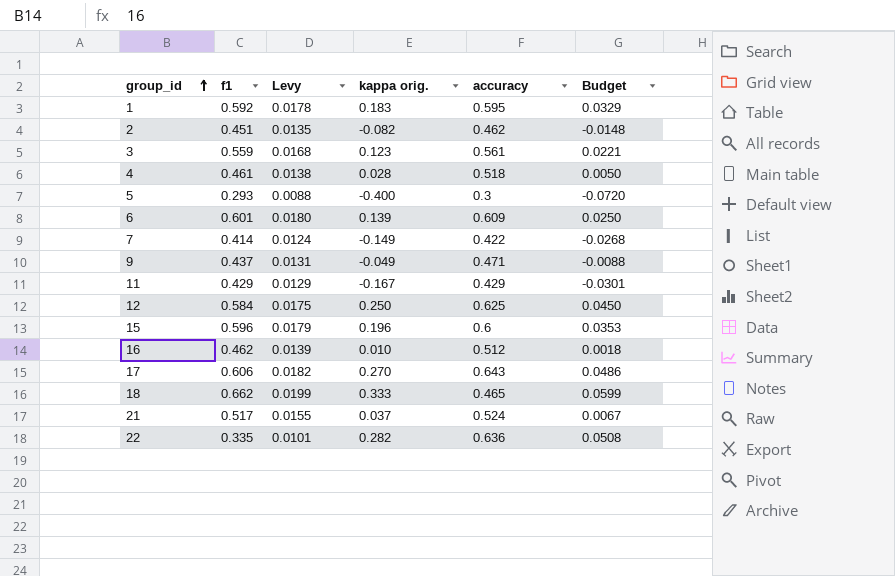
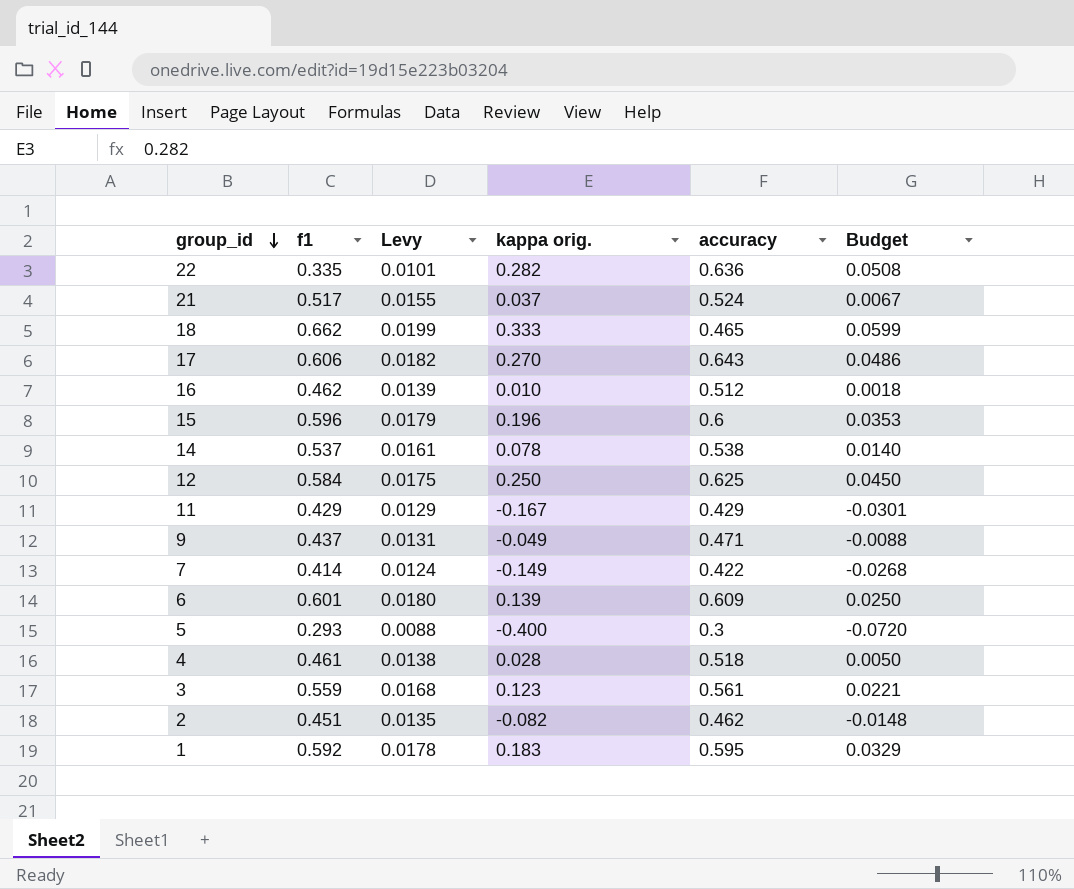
row order: group_id ascending -> group_id descending
row 14: none -> 0.537 | 0.0161 | 0.078 | 0.538 | 0.0140

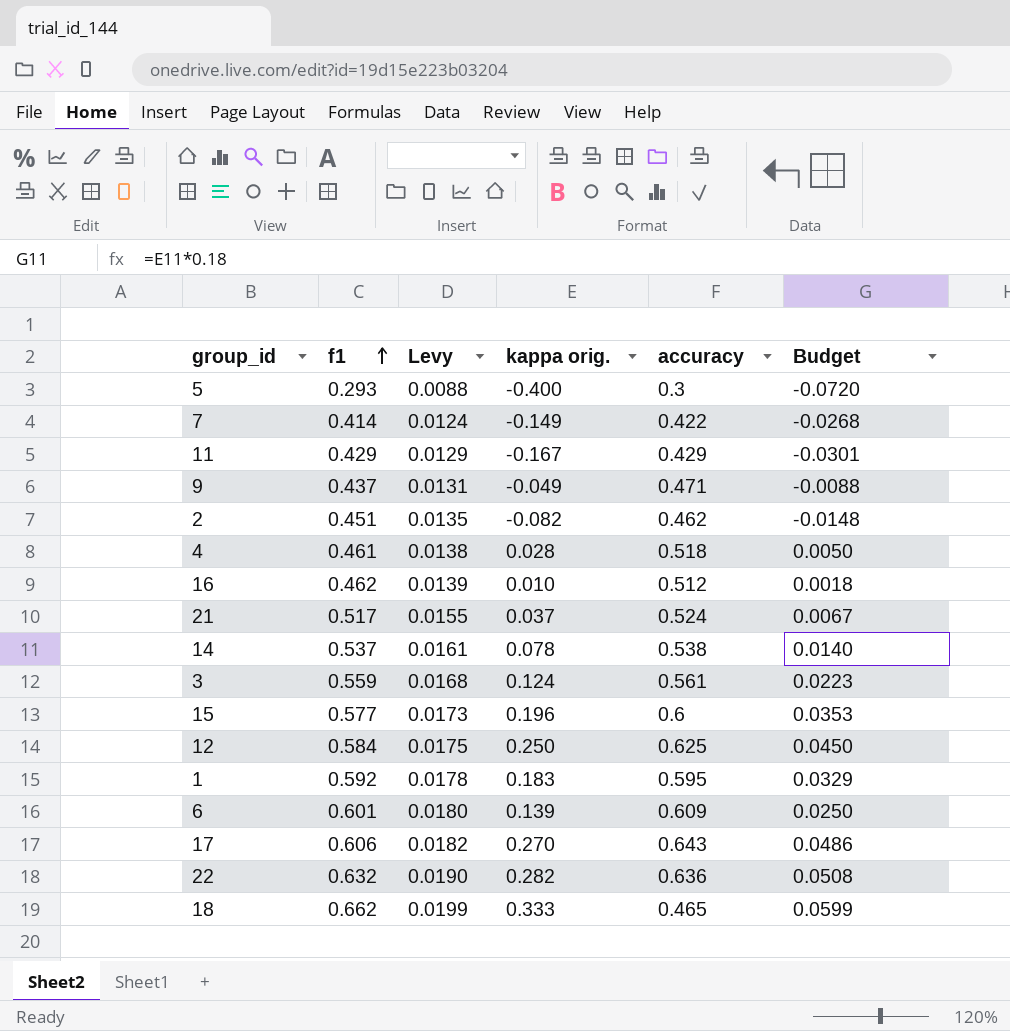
row order: group_id descending -> f1 ascending
3 | kappa orig.: 0.123 -> 0.124
3 | Budget: 0.0221 -> 0.0223
15 | f1: 0.596 -> 0.577
15 | Levy: 0.0179 -> 0.0173
22 | f1: 0.335 -> 0.632
22 | Levy: 0.0101 -> 0.0190

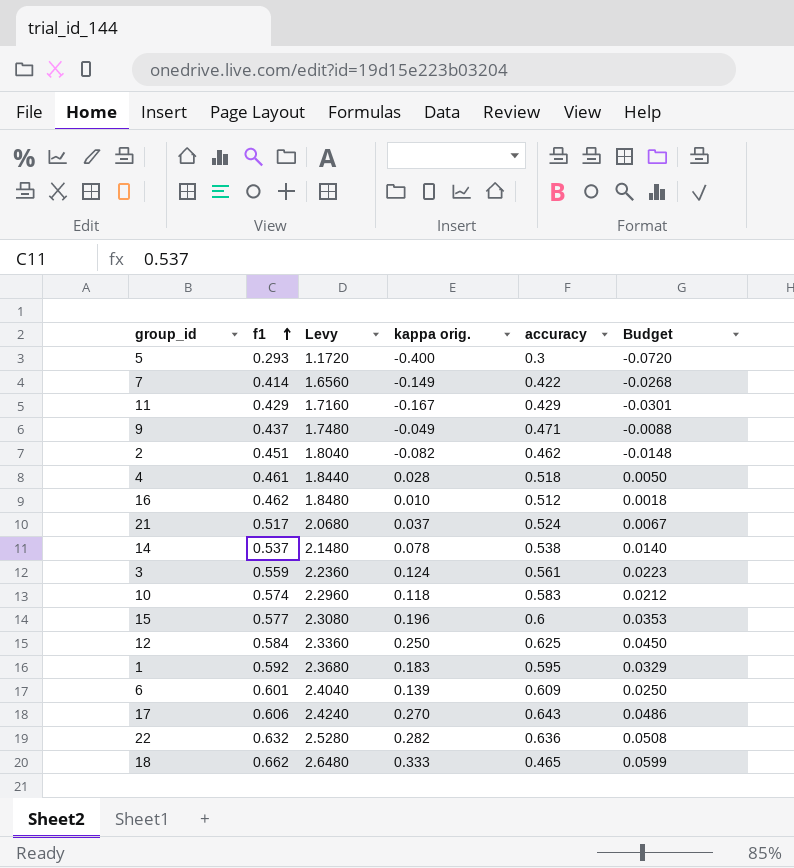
column Levy | formula: [f1] * 0.03 -> [f1] * 4
row 10: none -> 0.574 | 2.2960 | 0.118 | 0.583 | 0.0212

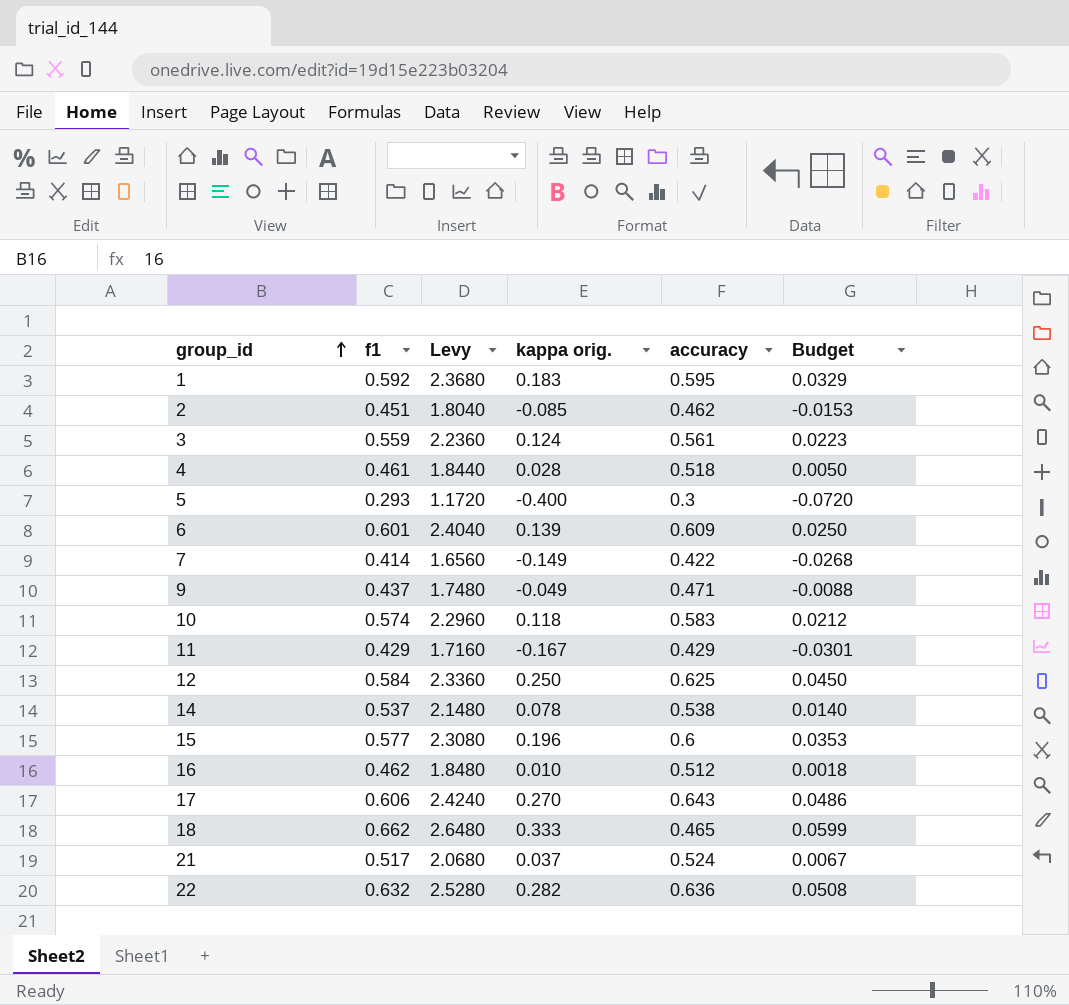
row order: f1 ascending -> group_id ascending
2 | kappa orig.: -0.082 -> -0.085
2 | Budget: -0.0148 -> -0.0153

